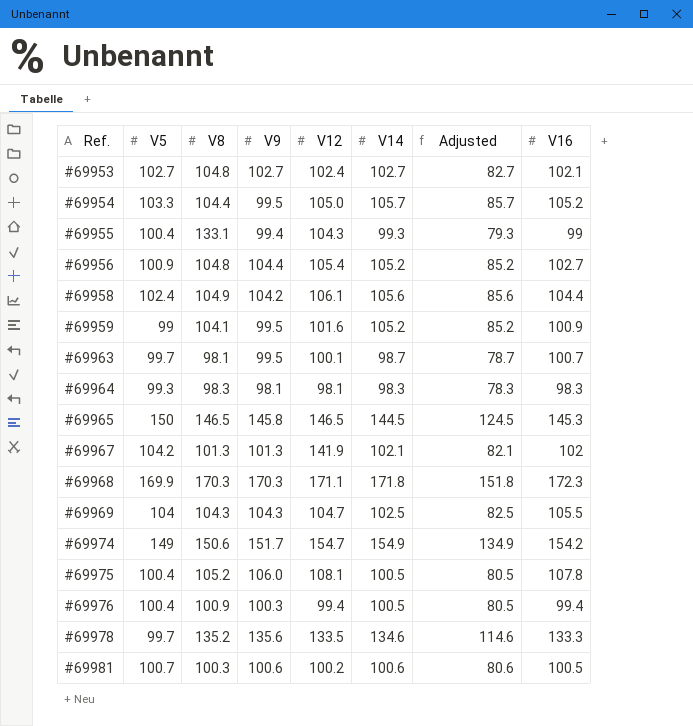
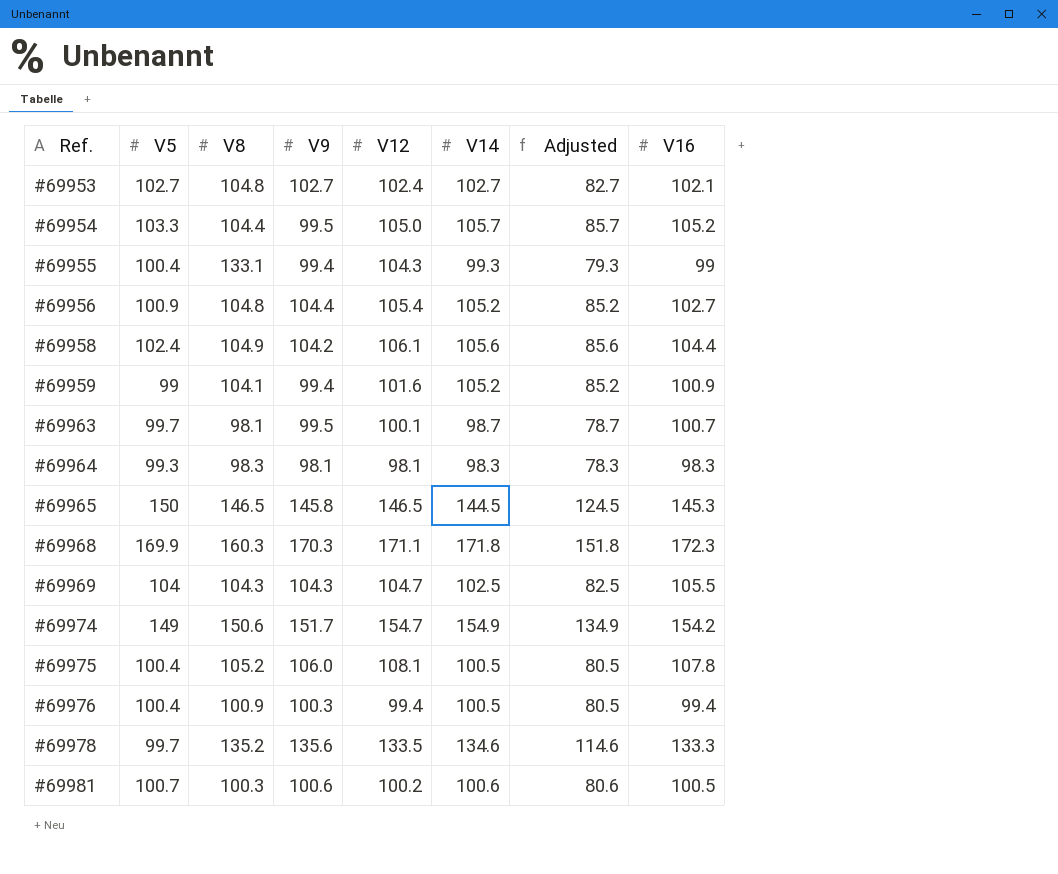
row #69967: 104.2 | 101.3 | 101.3 | 141.9 | 102.1 | 82.1 | 102 -> none
#69959 | V9: 99.5 -> 99.4
#69968 | V8: 170.3 -> 160.3

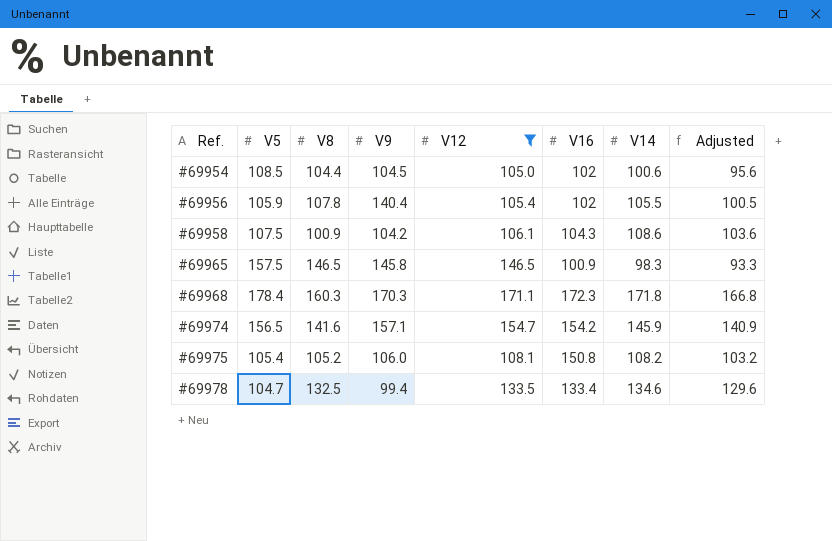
filter: none -> V12 >= 105.0
column V16 | position: 8 -> 6
column Adjusted | formula: [V14] - 20 -> [V14] - 5
#69954 | V5: 103.3 -> 108.5
#69954 | V9: 99.5 -> 104.5
#69954 | V16: 105.2 -> 102
#69954 | V14: 105.7 -> 100.6
#69956 | V5: 100.9 -> 105.9
#69956 | V8: 104.8 -> 107.8
#69956 | V9: 104.4 -> 140.4
#69956 | V16: 102.7 -> 102
#69956 | V14: 105.2 -> 105.5
#69958 | V5: 102.4 -> 107.5
#69958 | V8: 104.9 -> 100.9
#69958 | V16: 104.4 -> 104.3
#69958 | V14: 105.6 -> 108.6
#69965 | V5: 150 -> 157.5
#69965 | V16: 145.3 -> 100.9
#69965 | V14: 144.5 -> 98.3
#69968 | V5: 169.9 -> 178.4
#69974 | V5: 149 -> 156.5
#69974 | V8: 150.6 -> 141.6
#69974 | V9: 151.7 -> 157.1
#69974 | V14: 154.9 -> 145.9
#69975 | V5: 100.4 -> 105.4
#69975 | V16: 107.8 -> 150.8
#69975 | V14: 100.5 -> 108.2
#69978 | V5: 99.7 -> 104.7
#69978 | V8: 135.2 -> 132.5
#69978 | V9: 135.6 -> 99.4
#69978 | V16: 133.3 -> 133.4

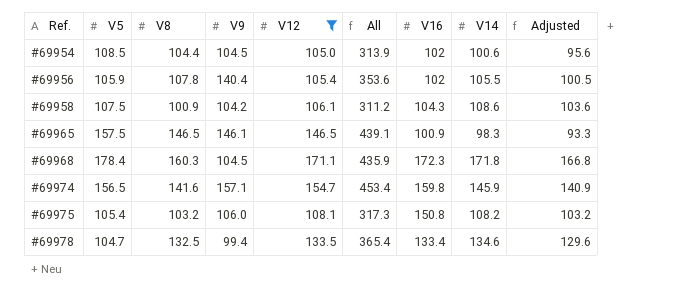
column All | formula: none -> [V8] + [V9] + [V12]
#69965 | V9: 145.8 -> 146.1
#69968 | V9: 170.3 -> 104.5
#69974 | V16: 154.2 -> 159.8
#69975 | V8: 105.2 -> 103.2

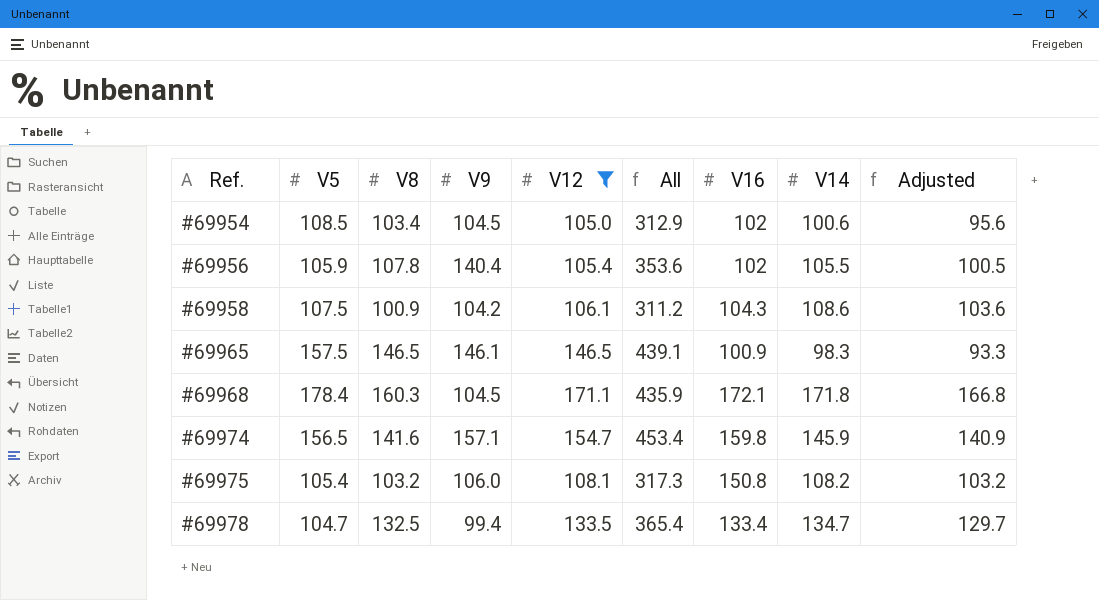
#69954 | V8: 104.4 -> 103.4
#69954 | All: 313.9 -> 312.9
#69968 | V16: 172.3 -> 172.1
#69978 | V14: 134.6 -> 134.7
#69978 | Adjusted: 129.6 -> 129.7

